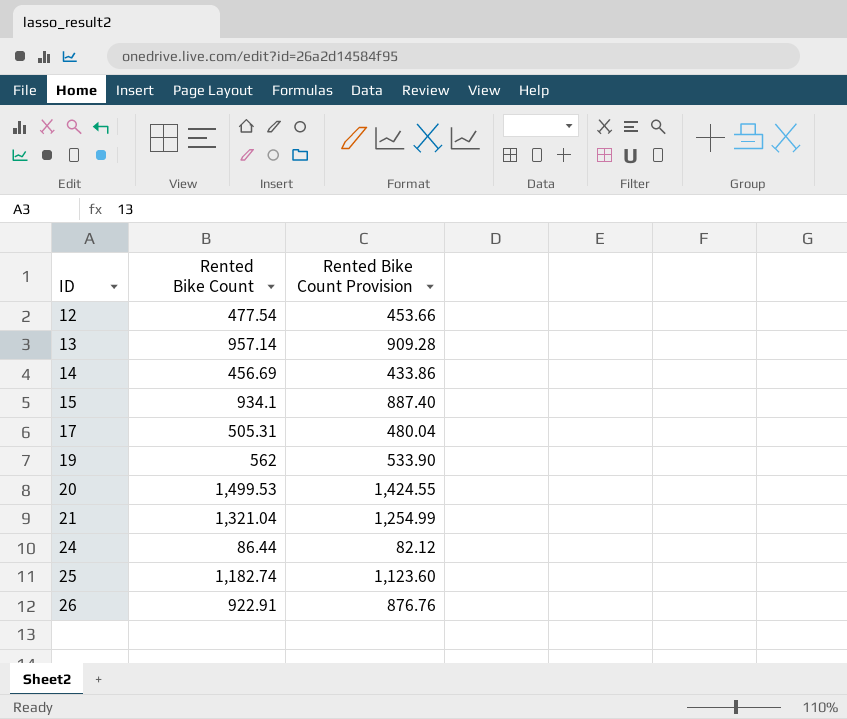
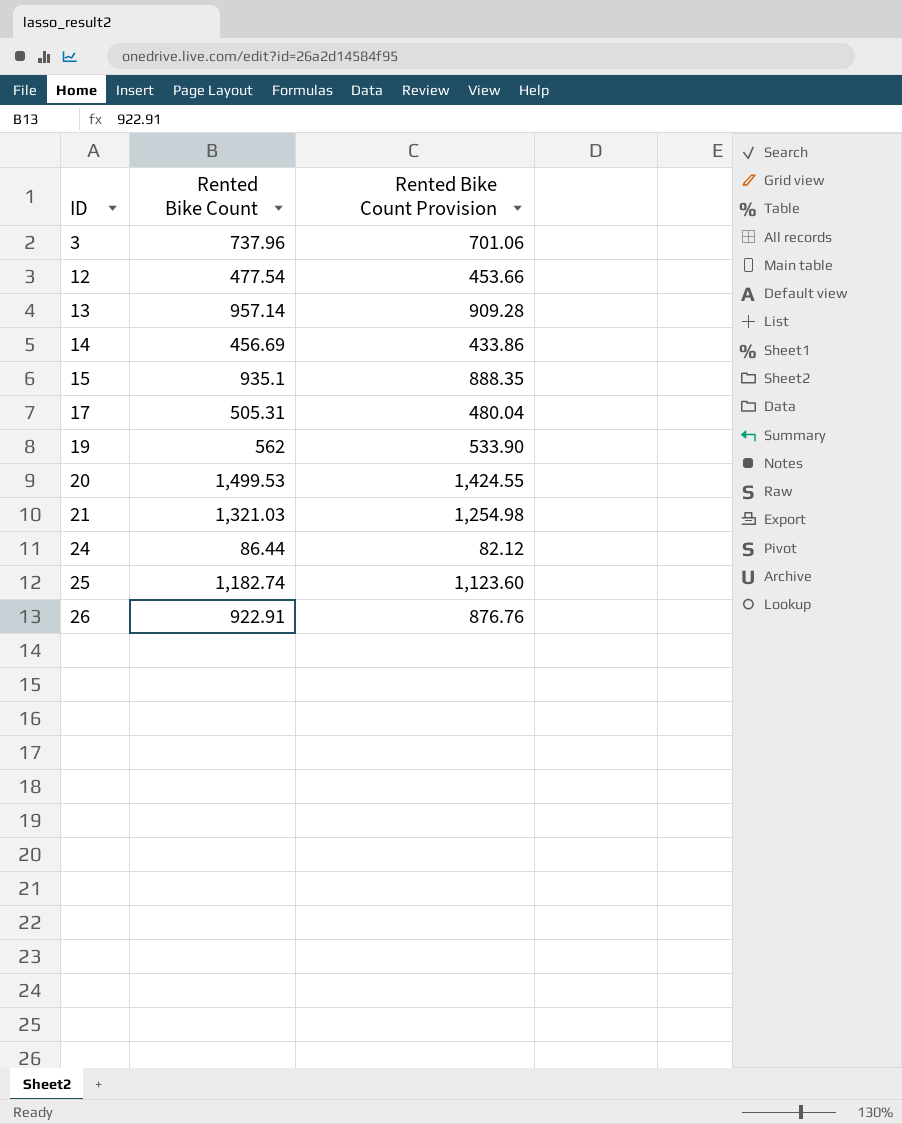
row 3: none -> 737.96 | 701.06
15 | Rented Bike Count: 934.1 -> 935.1
15 | Rented Bike Count Provision: 887.40 -> 888.35
21 | Rented Bike Count: 1,321.04 -> 1,321.03
21 | Rented Bike Count Provision: 1,254.99 -> 1,254.98

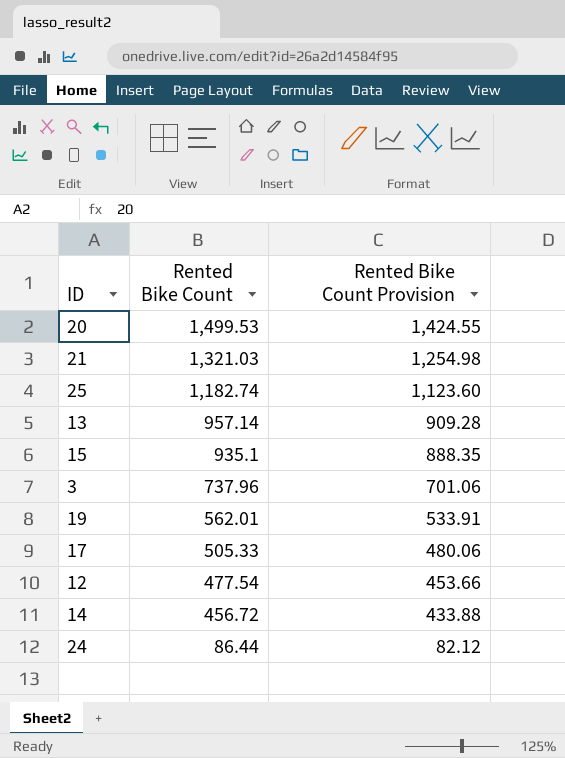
row order: ID ascending -> Rented Bike Count descending
row 26: 922.91 | 876.76 -> none
19 | Rented Bike Count: 562 -> 562.01
19 | Rented Bike Count Provision: 533.90 -> 533.91
17 | Rented Bike Count: 505.31 -> 505.33
17 | Rented Bike Count Provision: 480.04 -> 480.06
14 | Rented Bike Count: 456.69 -> 456.72
14 | Rented Bike Count Provision: 433.86 -> 433.88

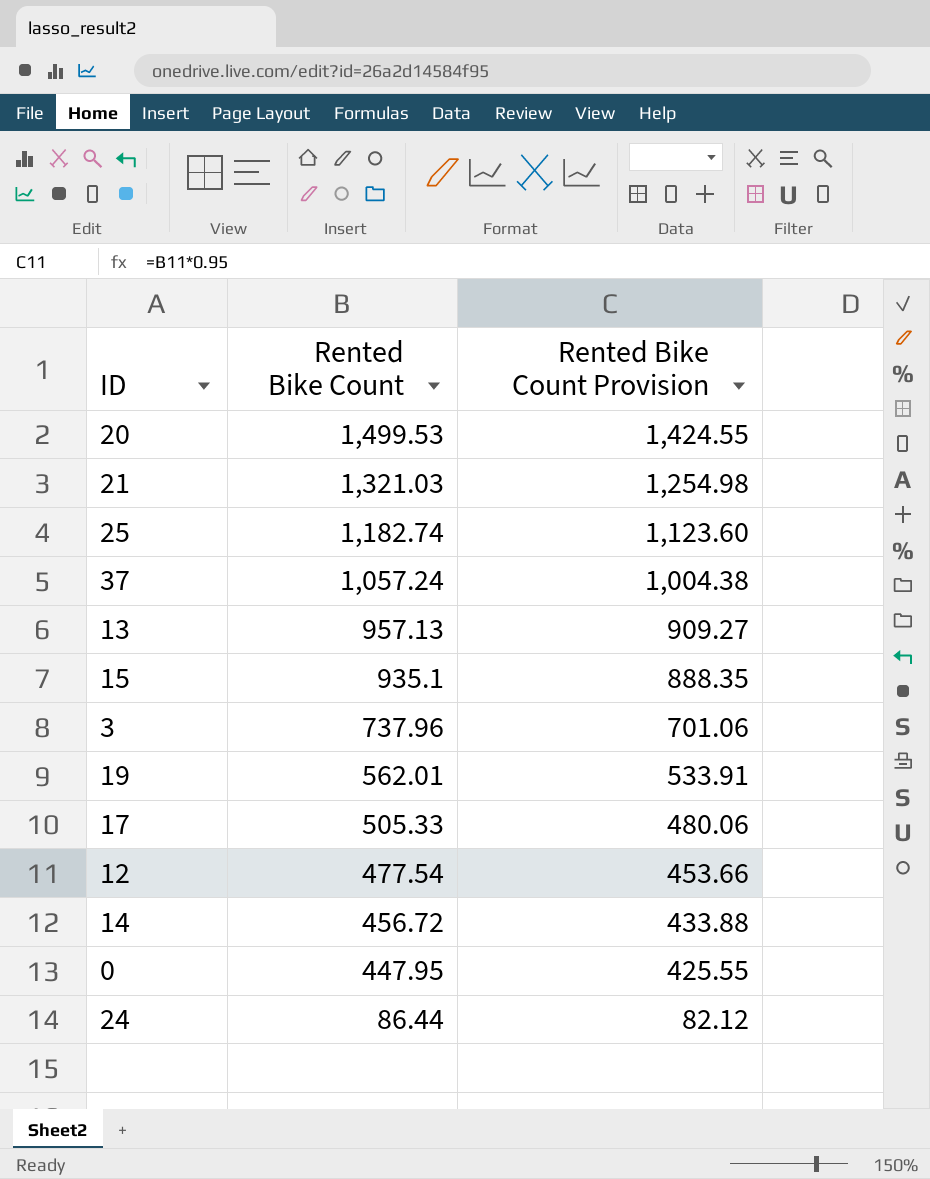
row 37: none -> 1,057.24 | 1,004.38
13 | Rented Bike Count: 957.14 -> 957.13
13 | Rented Bike Count Provision: 909.28 -> 909.27
row 0: none -> 447.95 | 425.55

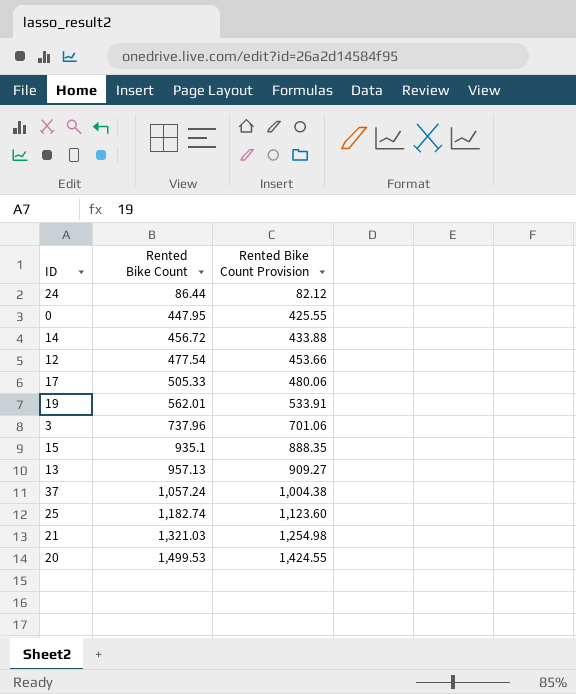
row order: Rented Bike Count descending -> Rented Bike Count ascending

